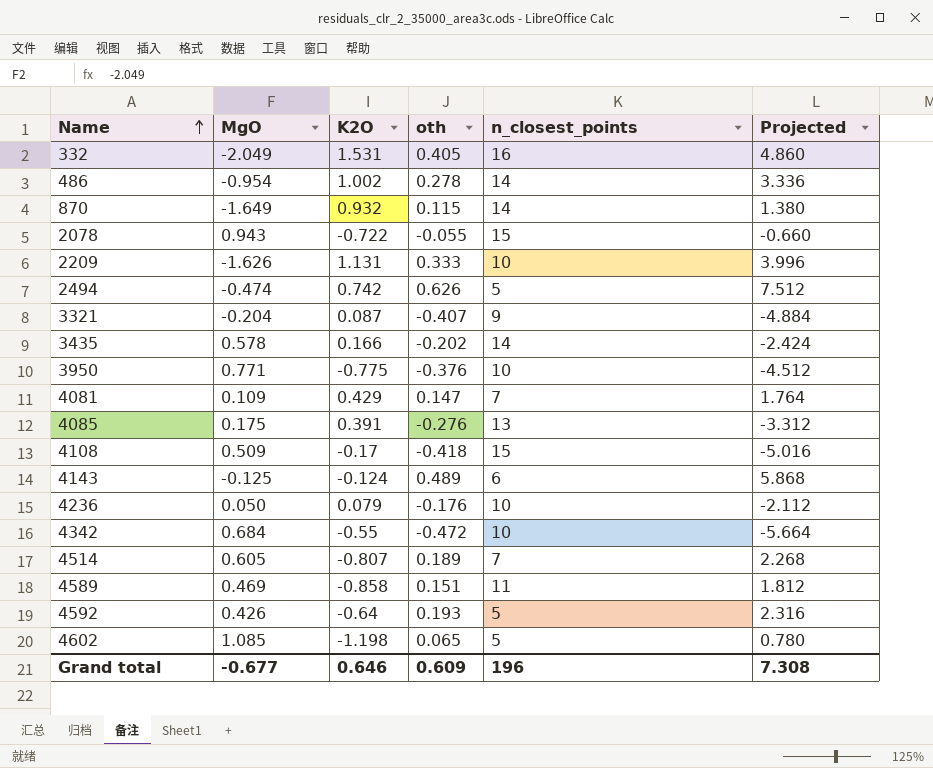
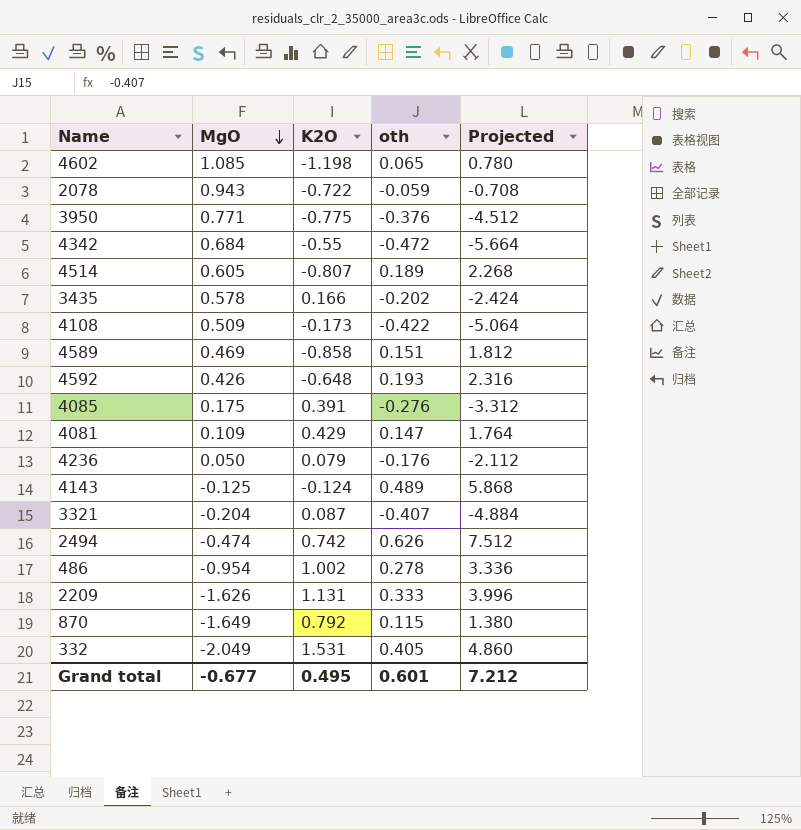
row order: Name ascending -> MgO descending
column n_closest_points | position: 5 -> none
2078 | oth: -0.055 -> -0.059
2078 | Projected: -0.660 -> -0.708
4108 | K2O: -0.17 -> -0.173
4108 | oth: -0.418 -> -0.422
4108 | Projected: -5.016 -> -5.064
4592 | K2O: -0.64 -> -0.648
870 | K2O: 0.932 -> 0.792
Grand total | K2O: 0.646 -> 0.495
Grand total | oth: 0.609 -> 0.601
Grand total | Projected: 7.308 -> 7.212

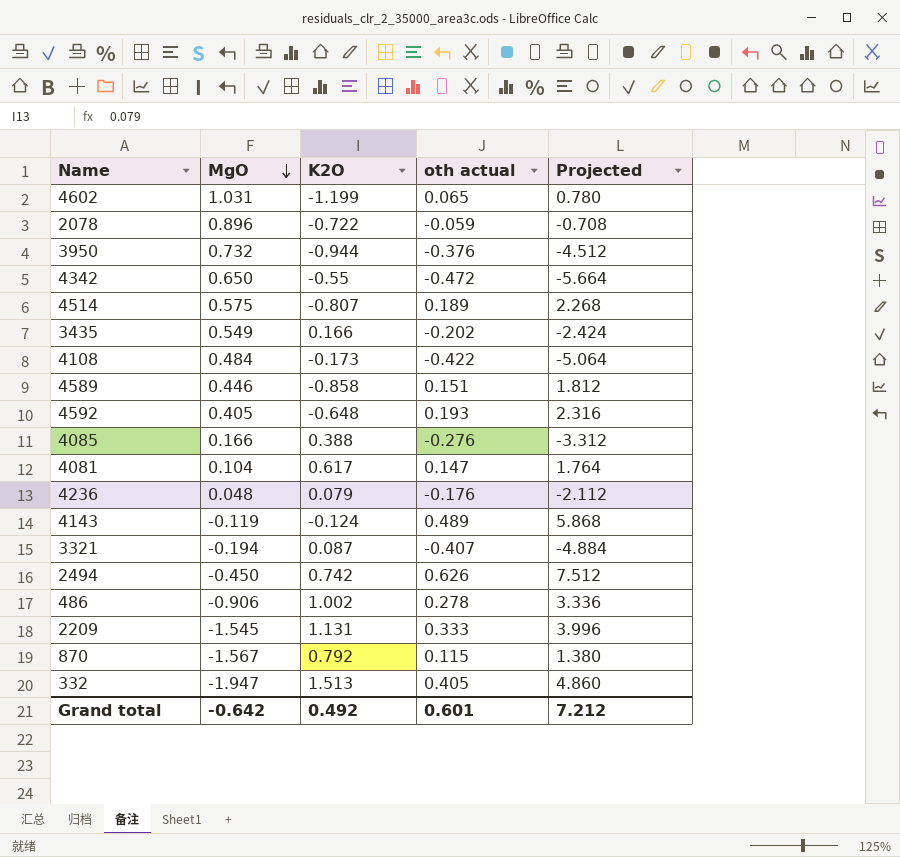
column name: oth -> oth actual
4602 | MgO: 1.085 -> 1.031
4602 | K2O: -1.198 -> -1.199
2078 | MgO: 0.943 -> 0.896
3950 | MgO: 0.771 -> 0.732
3950 | K2O: -0.775 -> -0.944
4342 | MgO: 0.684 -> 0.650
4514 | MgO: 0.605 -> 0.575
3435 | MgO: 0.578 -> 0.549
4108 | MgO: 0.509 -> 0.484
4589 | MgO: 0.469 -> 0.446
4592 | MgO: 0.426 -> 0.405
4085 | MgO: 0.175 -> 0.166
4085 | K2O: 0.391 -> 0.388
4081 | MgO: 0.109 -> 0.104
4081 | K2O: 0.429 -> 0.617
4236 | MgO: 0.050 -> 0.048
4143 | MgO: -0.125 -> -0.119
3321 | MgO: -0.204 -> -0.194
2494 | MgO: -0.474 -> -0.450
486 | MgO: -0.954 -> -0.906
2209 | MgO: -1.626 -> -1.545
870 | MgO: -1.649 -> -1.567
332 | MgO: -2.049 -> -1.947
332 | K2O: 1.531 -> 1.513
Grand total | MgO: -0.677 -> -0.642
Grand total | K2O: 0.495 -> 0.492

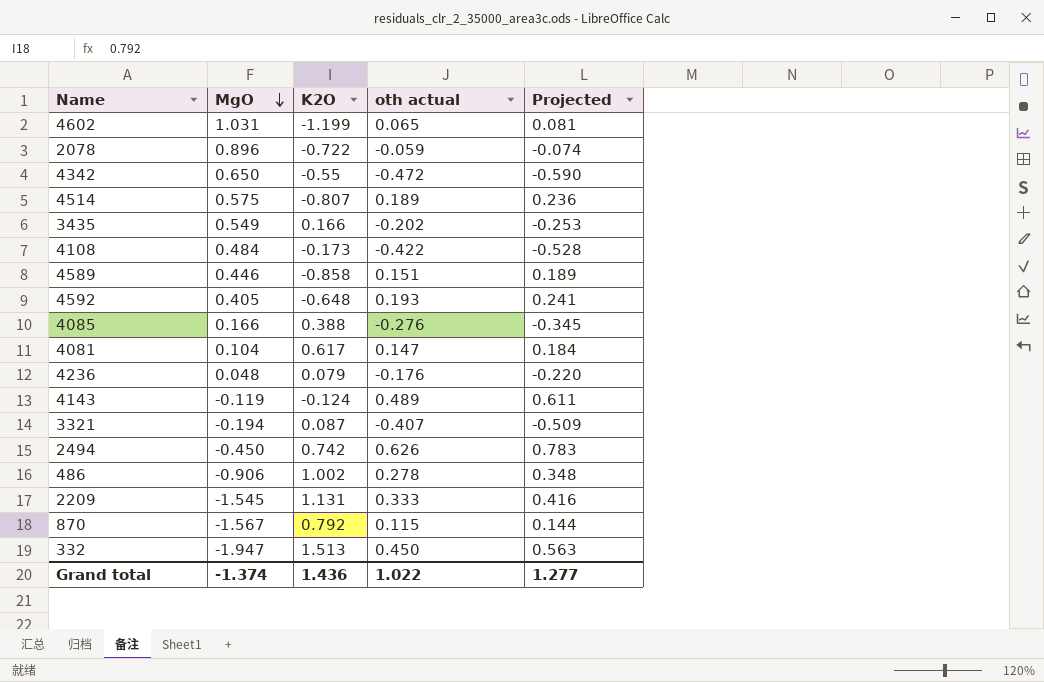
column Projected | formula: [oth actual] * 12 -> [oth actual] * 1.25
row 3950: 0.732 | -0.944 | -0.376 | -4.512 -> none
332 | oth actual: 0.405 -> 0.450
Grand total | MgO: -0.642 -> -1.374
Grand total | K2O: 0.492 -> 1.436
Grand total | oth actual: 0.601 -> 1.022
Grand total | Projected: 7.212 -> 1.277

